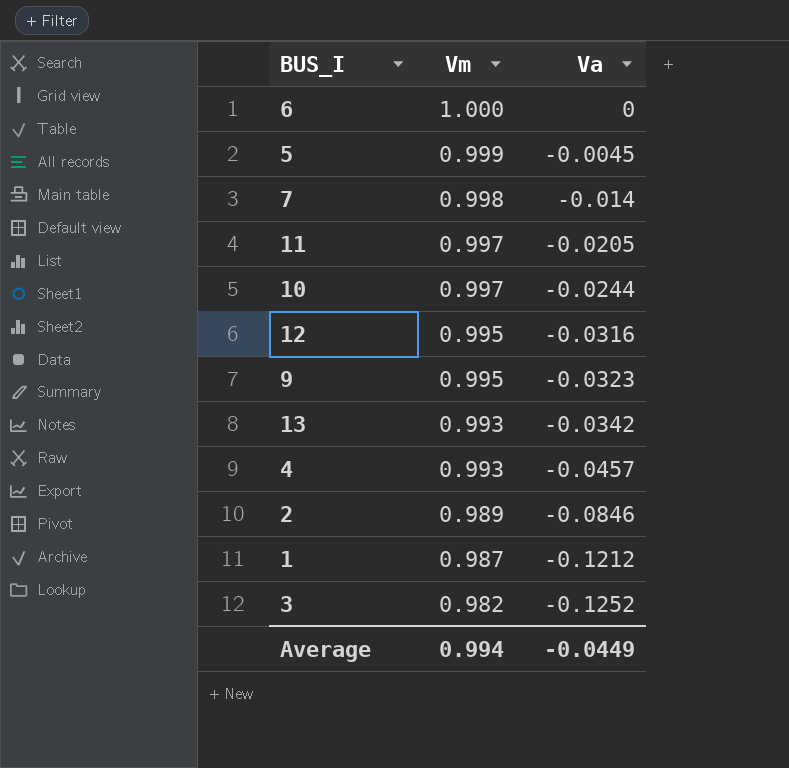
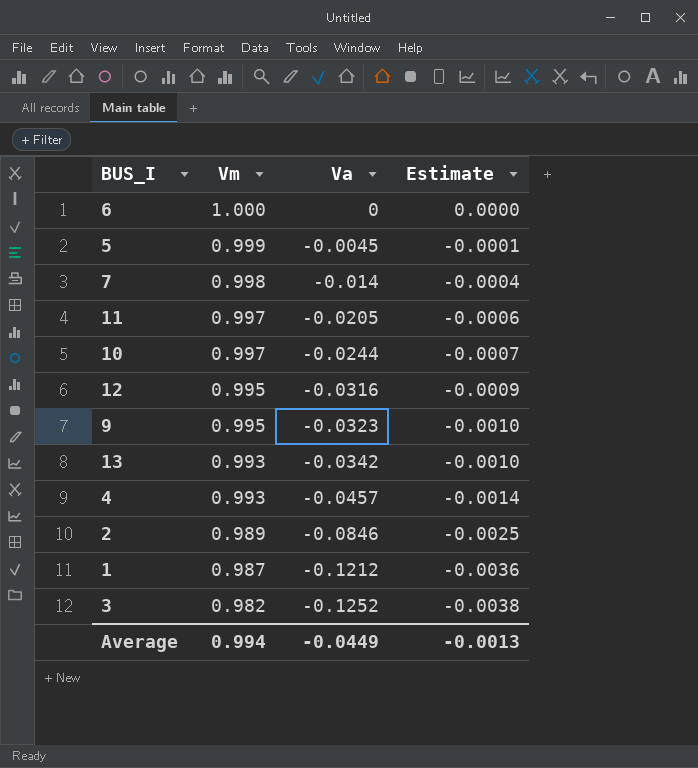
column Estimate | formula: none -> [Va] * 0.03

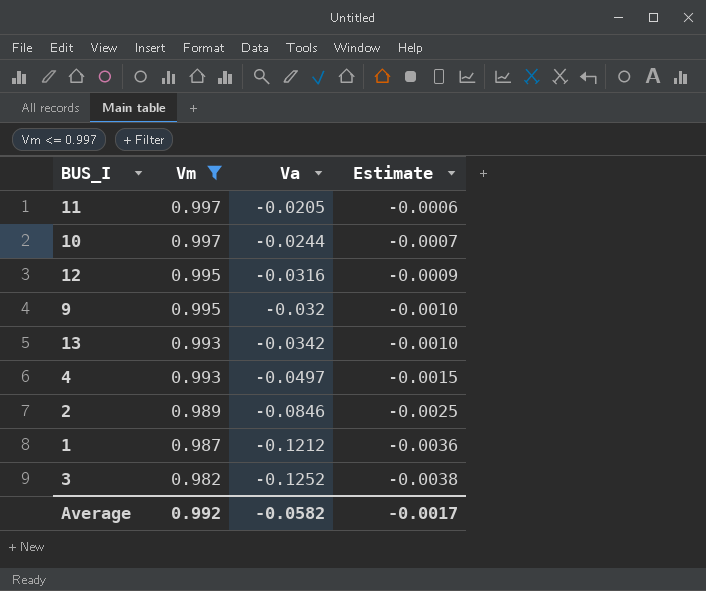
filter: none -> Vm <= 0.997
9 | Va: -0.0323 -> -0.032
4 | Va: -0.0457 -> -0.0497
4 | Estimate: -0.0014 -> -0.0015
Average | Vm: 0.994 -> 0.992
Average | Va: -0.0449 -> -0.0582
Average | Estimate: -0.0013 -> -0.0017

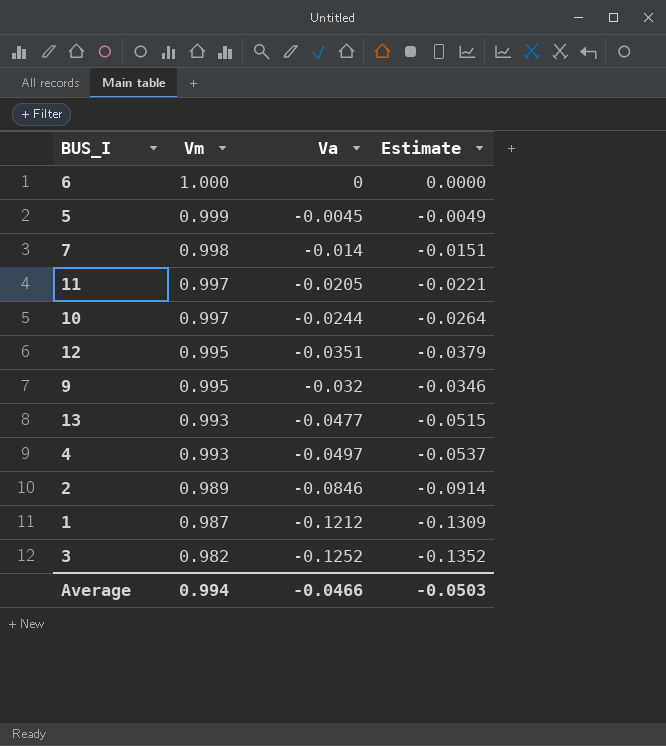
filter: Vm <= 0.997 -> none
column Estimate | formula: [Va] * 0.03 -> [Va] * 1.08
12 | Va: -0.0316 -> -0.0351
13 | Va: -0.0342 -> -0.0477
Average | Vm: 0.992 -> 0.994
Average | Va: -0.0582 -> -0.0466
Average | Estimate: -0.0017 -> -0.0503

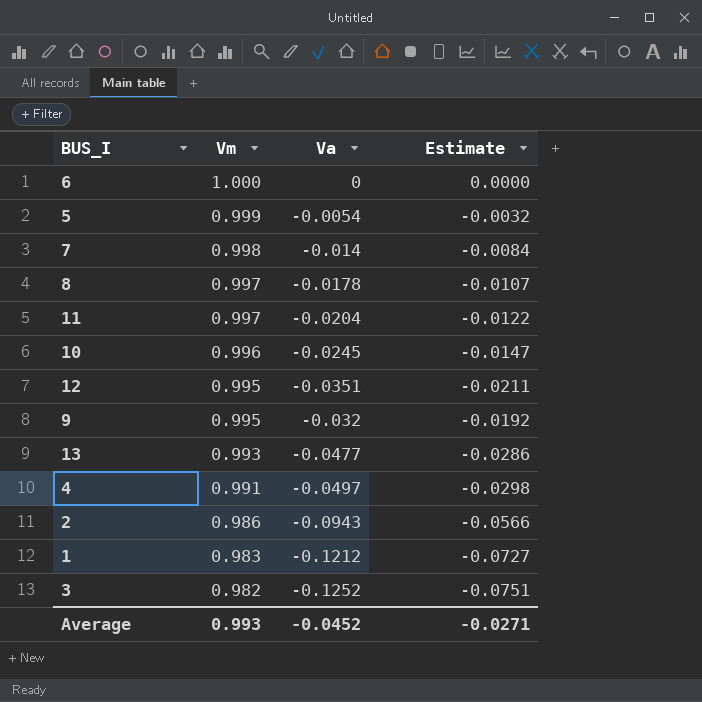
column Estimate | formula: [Va] * 1.08 -> [Va] * 0.6
5 | Va: -0.0045 -> -0.0054
row 8: none -> 0.997 | -0.0178 | -0.0107
11 | Va: -0.0205 -> -0.0204
10 | Vm: 0.997 -> 0.996
10 | Va: -0.0244 -> -0.0245
4 | Vm: 0.993 -> 0.991
2 | Vm: 0.989 -> 0.986
2 | Va: -0.0846 -> -0.0943
1 | Vm: 0.987 -> 0.983
Average | Vm: 0.994 -> 0.993
Average | Va: -0.0466 -> -0.0452
Average | Estimate: -0.0503 -> -0.0271

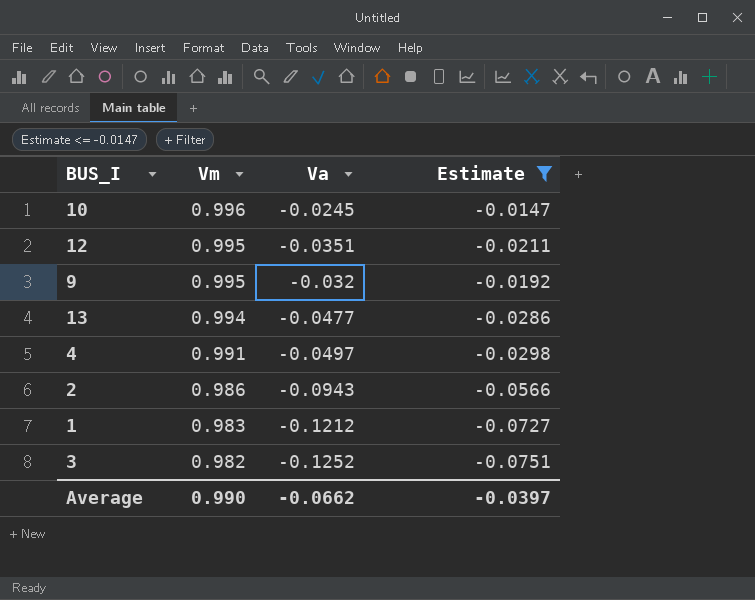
filter: none -> Estimate <= -0.0147
13 | Vm: 0.993 -> 0.994
Average | Vm: 0.993 -> 0.990
Average | Va: -0.0452 -> -0.0662
Average | Estimate: -0.0271 -> -0.0397

